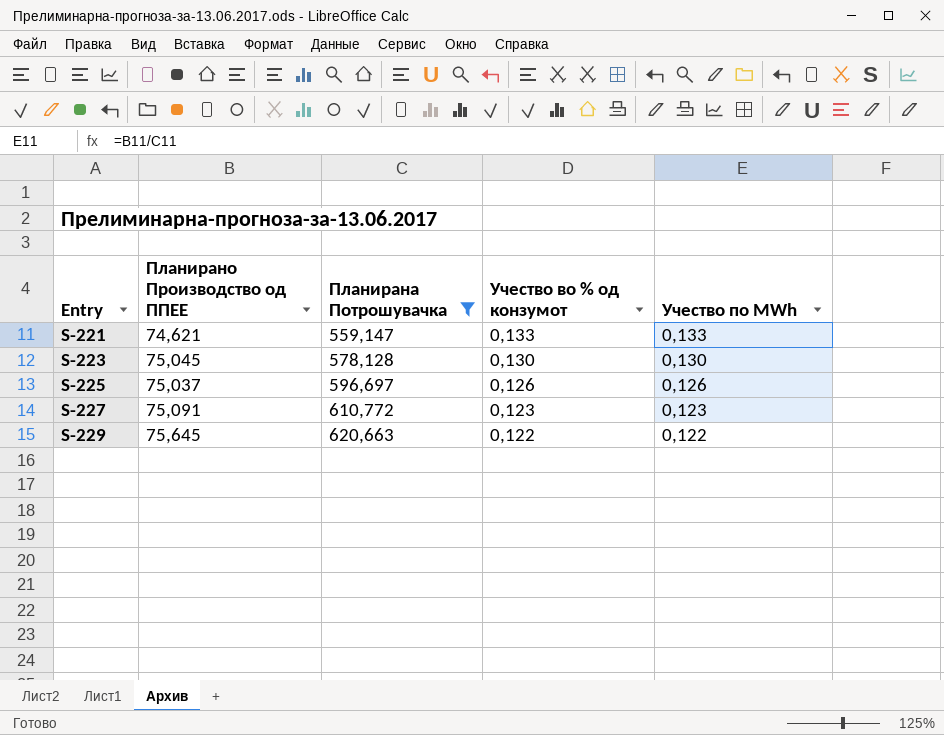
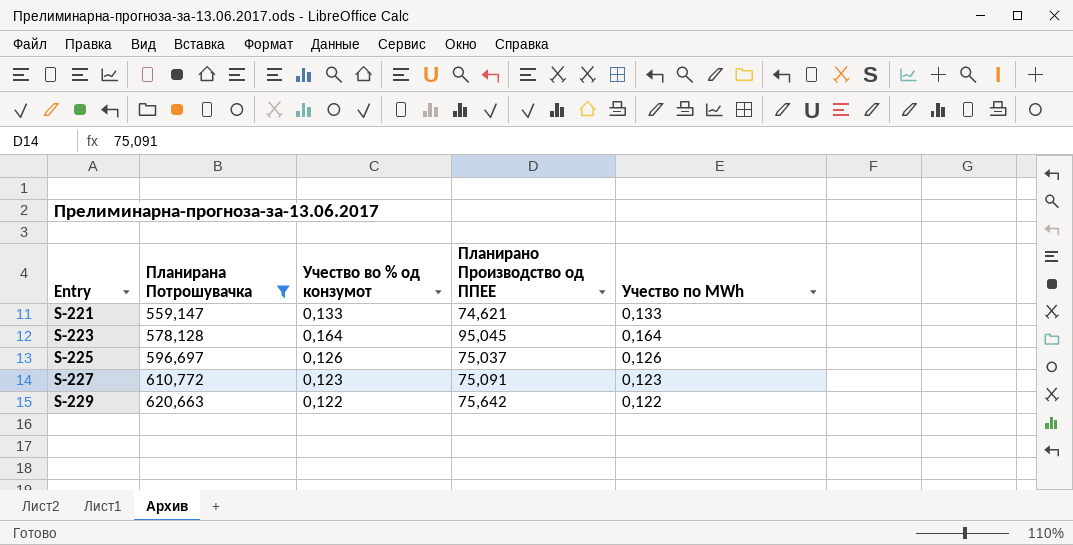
column Планирано Производство од ППЕЕ | position: 2 -> 4
S-223 | Учество во % од конзумот: 0,130 -> 0,164
S-223 | Планирано Производство од ППЕЕ: 75,045 -> 95,045
S-223 | Учество по MWh: 0,130 -> 0,164
S-229 | Планирано Производство од ППЕЕ: 75,645 -> 75,642

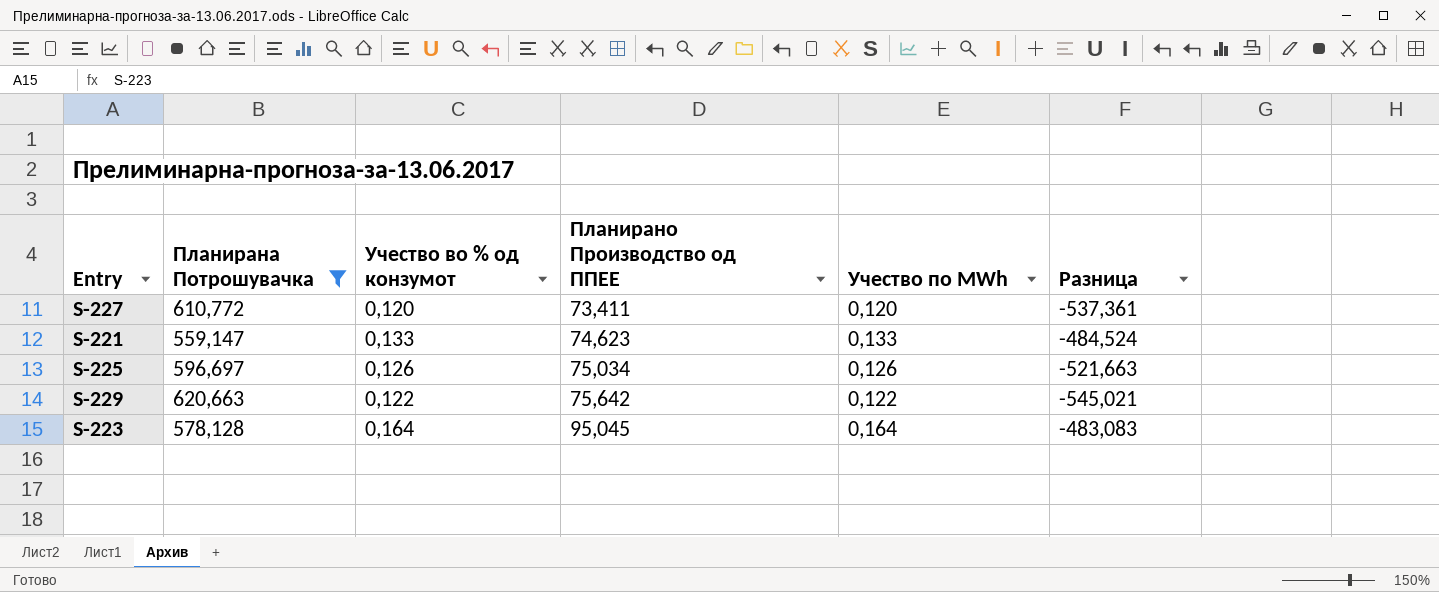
row order: Entry ascending -> Планирано Производство од ППЕЕ ascending
column Разница | formula: none -> [Планирано Производство од ППЕЕ] - [Планирана Потрошувачка]
S-227 | Учество во % од конзумот: 0,123 -> 0,120
S-227 | Планирано Производство од ППЕЕ: 75,091 -> 73,411
S-227 | Учество по MWh: 0,123 -> 0,120
S-221 | Планирано Производство од ППЕЕ: 74,621 -> 74,623
S-225 | Планирано Производство од ППЕЕ: 75,037 -> 75,034

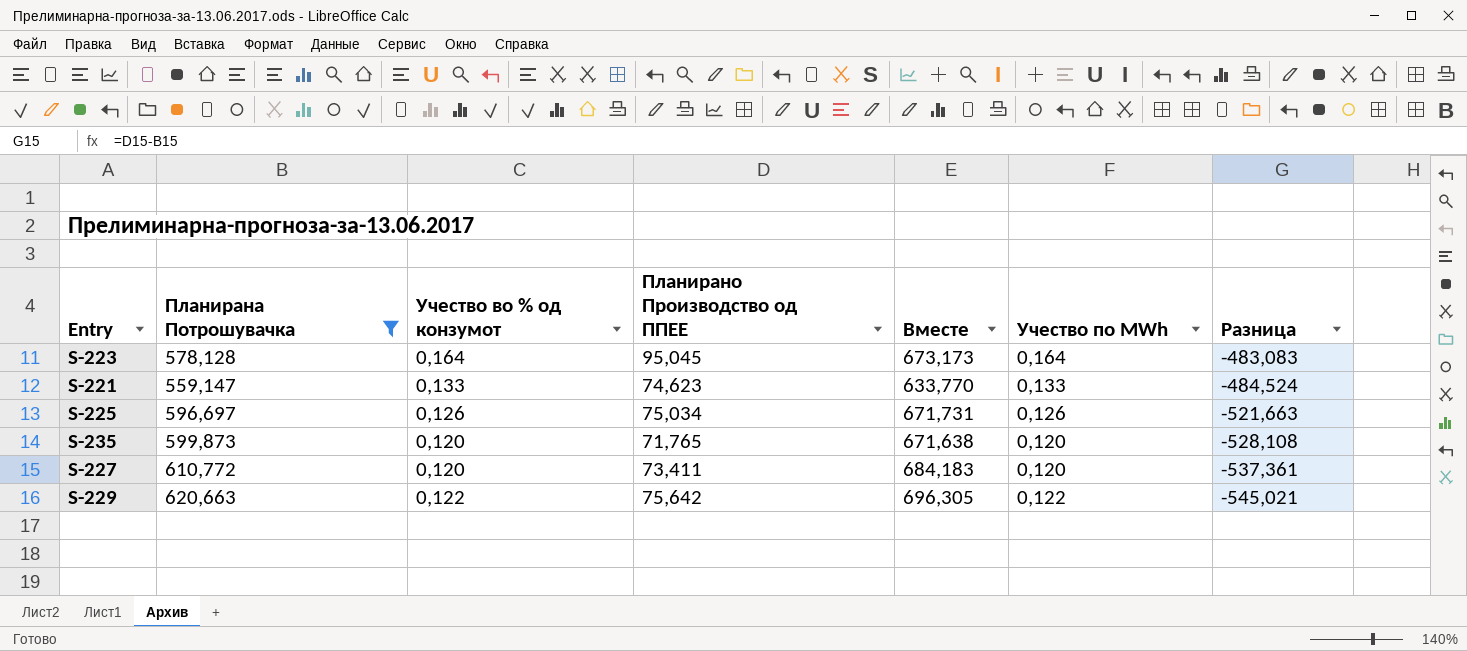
row order: Планирано Производство од ППЕЕ ascending -> Разница descending
column Вместе | formula: none -> [Планирана Потрошувачка] + [Планирано Производство од ППЕЕ]
row S-235: none -> 599,873 | 0,120 | 71,765 | 671,638 | 0,120 | -528,108

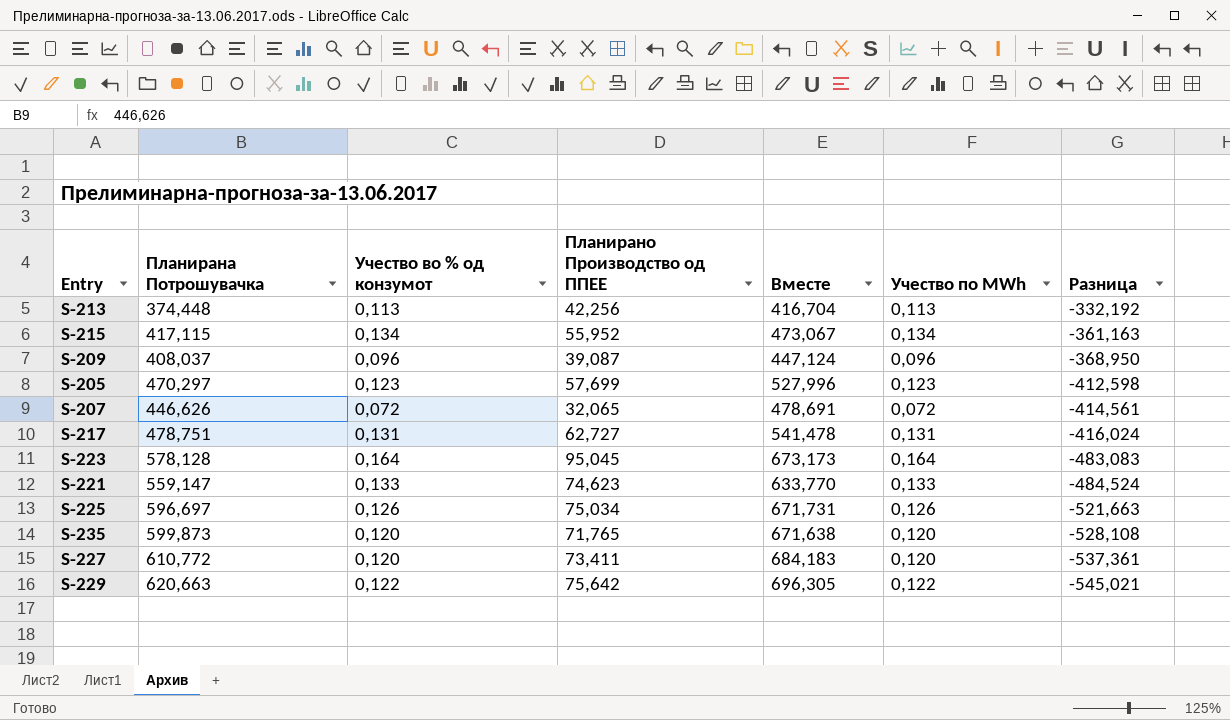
filter: Планирана Потрошувачка >= 559,147 -> none

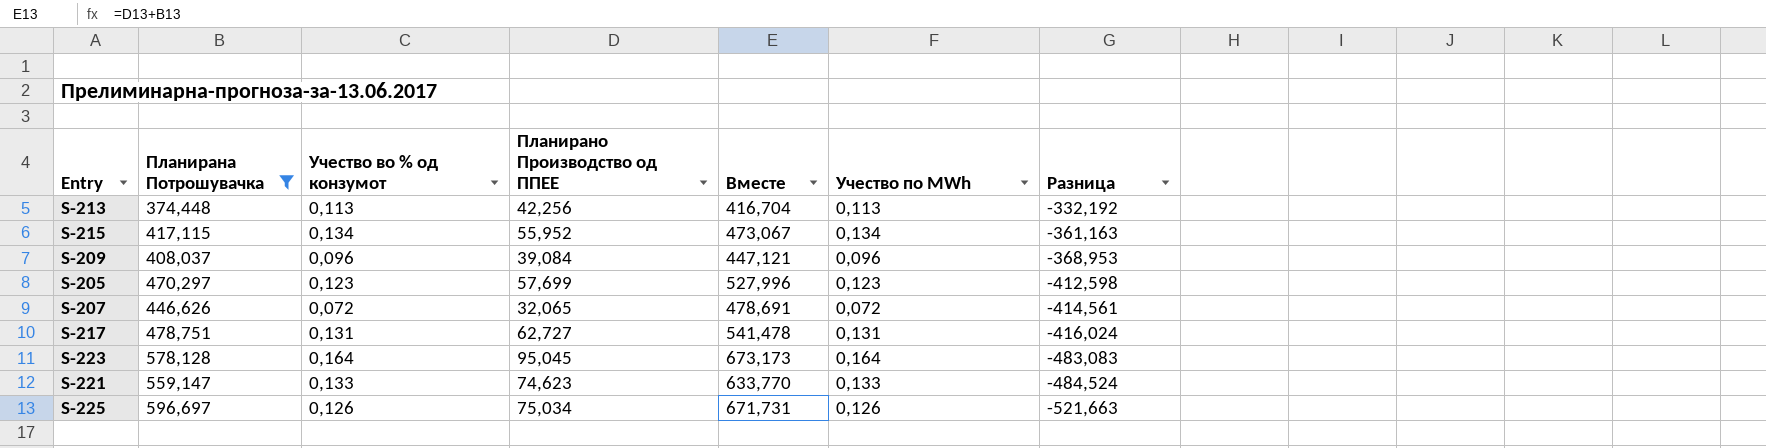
filter: none -> Планирана Потрошувачка <= 596,697
S-209 | Планирано Производство од ППЕЕ: 39,087 -> 39,084
S-209 | Вместе: 447,124 -> 447,121
S-209 | Разница: -368,950 -> -368,953

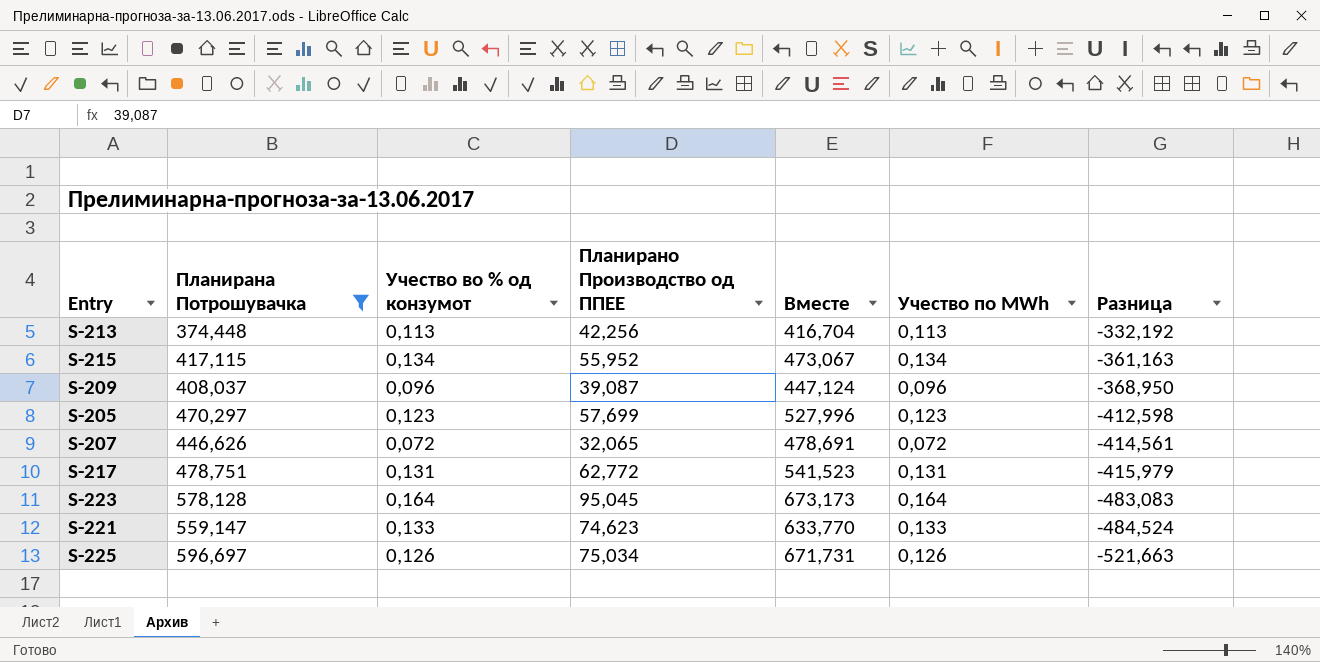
S-209 | Планирано Производство од ППЕЕ: 39,084 -> 39,087
S-209 | Вместе: 447,121 -> 447,124
S-209 | Разница: -368,953 -> -368,950
S-217 | Планирано Производство од ППЕЕ: 62,727 -> 62,772
S-217 | Вместе: 541,478 -> 541,523
S-217 | Разница: -416,024 -> -415,979

